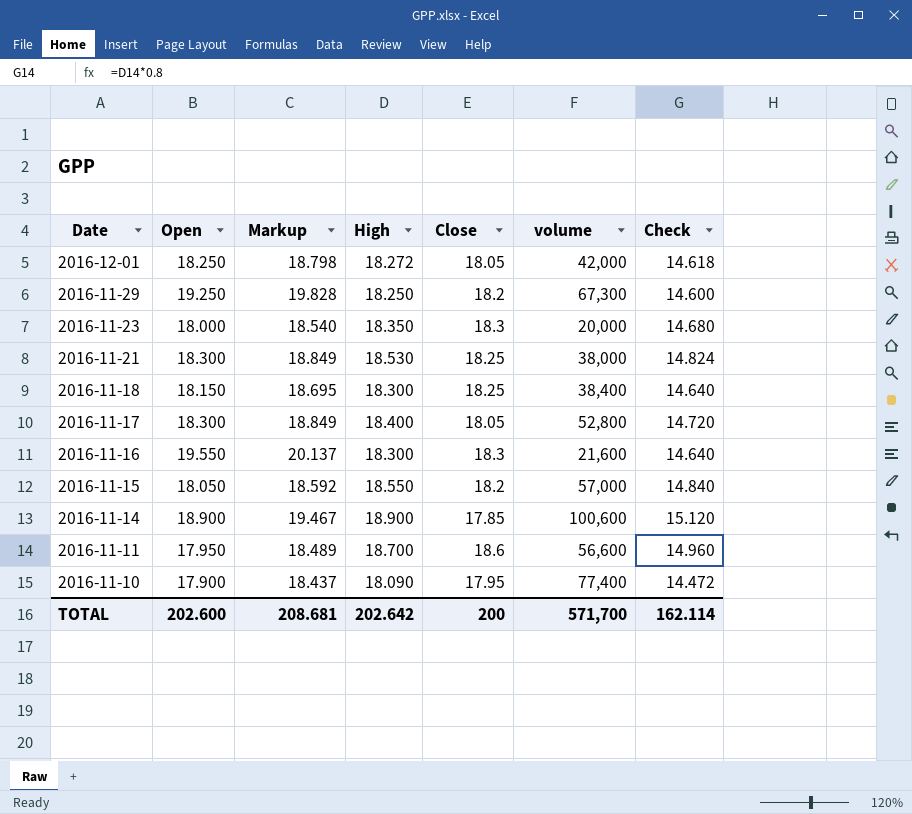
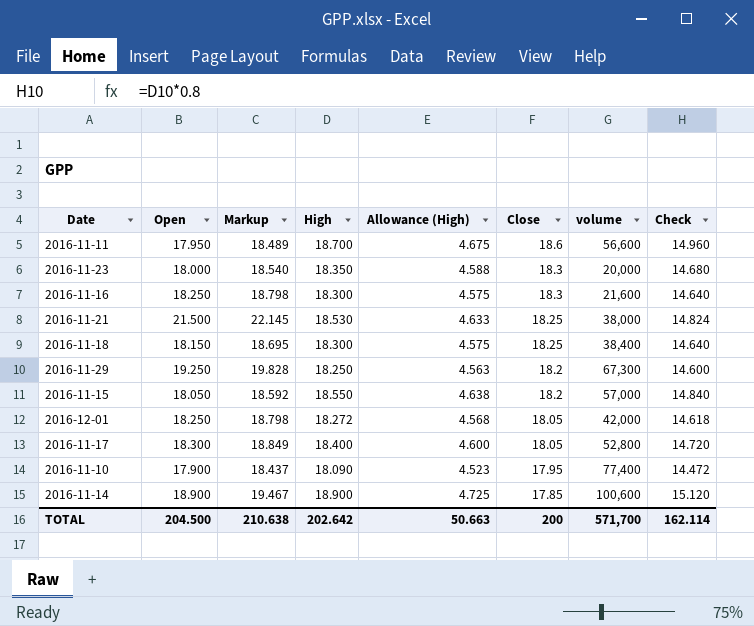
row order: Date descending -> Close descending
column Allowance (High) | formula: none -> [High] * 0.25
2016-11-16 | Open: 19.550 -> 18.250
2016-11-16 | Markup: 20.137 -> 18.798
2016-11-21 | Open: 18.300 -> 21.500
2016-11-21 | Markup: 18.849 -> 22.145
TOTAL | Open: 202.600 -> 204.500
TOTAL | Markup: 208.681 -> 210.638

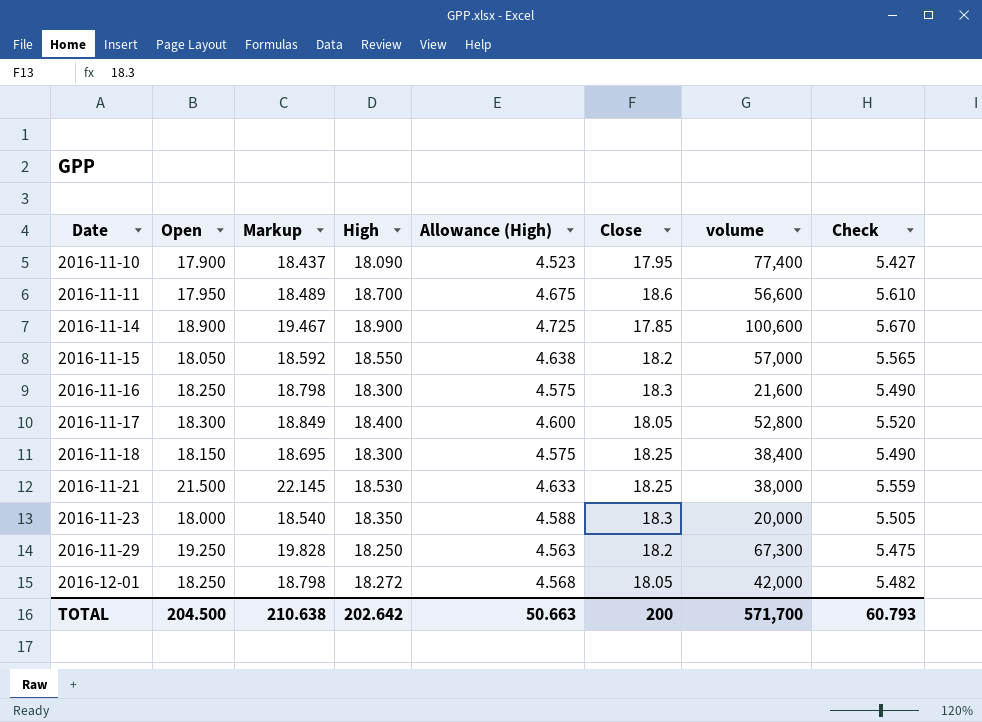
row order: Close descending -> Date ascending
column Check | formula: [High] * 0.8 -> [High] * 0.3
TOTAL | Check: 162.114 -> 60.793

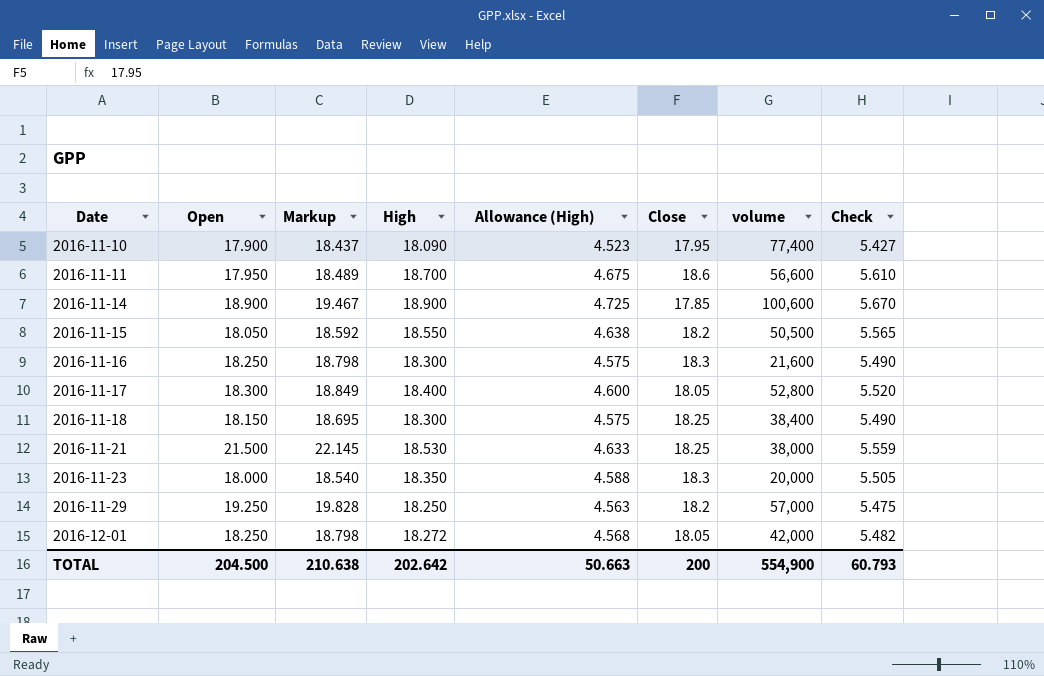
2016-11-15 | volume: 57,000 -> 50,500
2016-11-29 | volume: 67,300 -> 57,000
TOTAL | volume: 571,700 -> 554,900

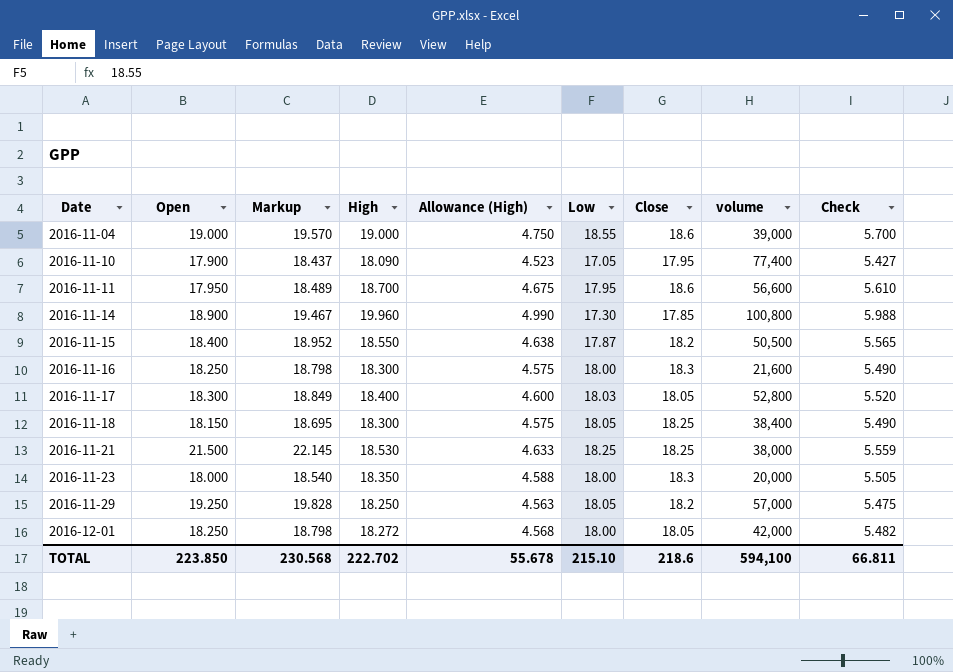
column Low | position: none -> 6
row 2016-11-04: none -> 19.000 | 19.570 | 19.000 | 4.750 | 18.55 | 18.6 | 39,000 | 5.700
2016-11-14 | High: 18.900 -> 19.960
2016-11-14 | Allowance (High): 4.725 -> 4.990
2016-11-14 | volume: 100,600 -> 100,800
2016-11-14 | Check: 5.670 -> 5.988
2016-11-15 | Open: 18.050 -> 18.400
2016-11-15 | Markup: 18.592 -> 18.952
TOTAL | Open: 204.500 -> 223.850
TOTAL | Markup: 210.638 -> 230.568
TOTAL | High: 202.642 -> 222.702
TOTAL | Allowance (High): 50.663 -> 55.678
TOTAL | Close: 200 -> 218.6
TOTAL | volume: 554,900 -> 594,100
TOTAL | Check: 60.793 -> 66.811

